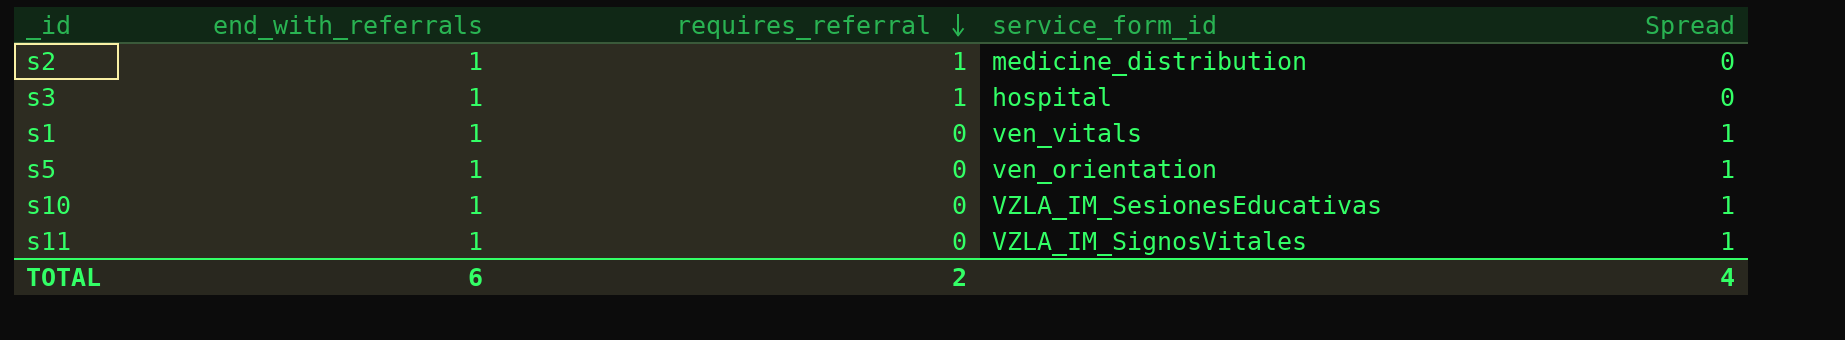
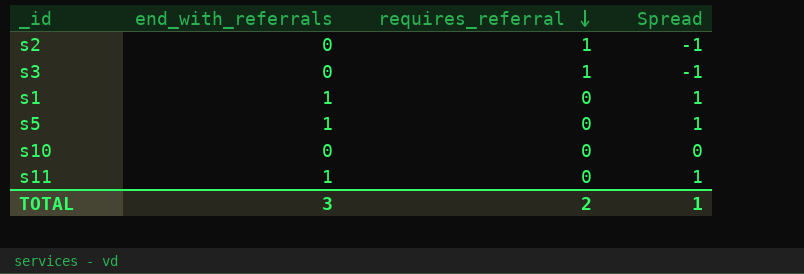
column service_form_id | position: 4 -> none
s2 | end_with_referrals: 1 -> 0
s2 | Spread: 0 -> -1
s3 | end_with_referrals: 1 -> 0
s3 | Spread: 0 -> -1
s10 | end_with_referrals: 1 -> 0
s10 | Spread: 1 -> 0
TOTAL | end_with_referrals: 6 -> 3
TOTAL | Spread: 4 -> 1

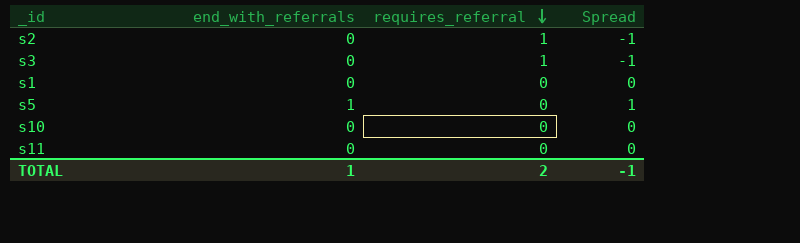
s1 | end_with_referrals: 1 -> 0
s1 | Spread: 1 -> 0
s11 | end_with_referrals: 1 -> 0
s11 | Spread: 1 -> 0
TOTAL | end_with_referrals: 3 -> 1
TOTAL | Spread: 1 -> -1

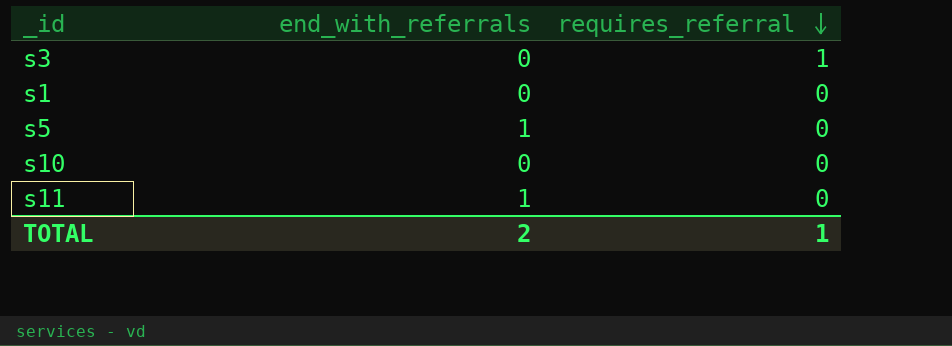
column Spread | formula: [end_with_referrals] - [requires_referral] -> none
row s2: 0 | 1 | -1 -> none
s11 | end_with_referrals: 0 -> 1
TOTAL | end_with_referrals: 1 -> 2
TOTAL | requires_referral: 2 -> 1

